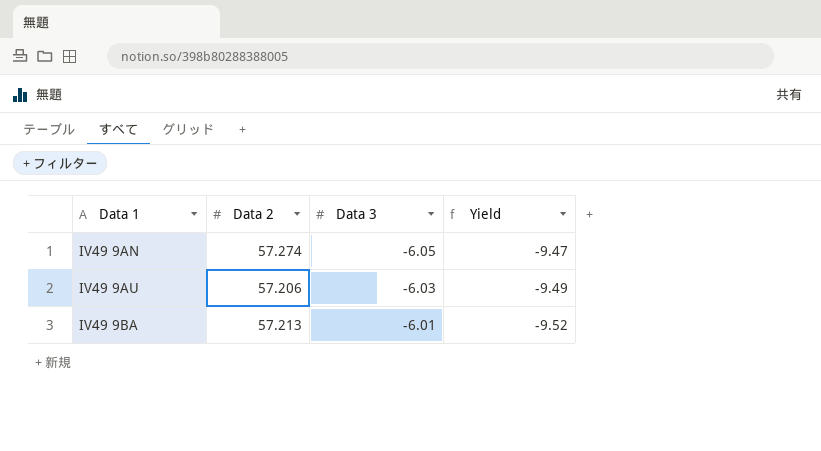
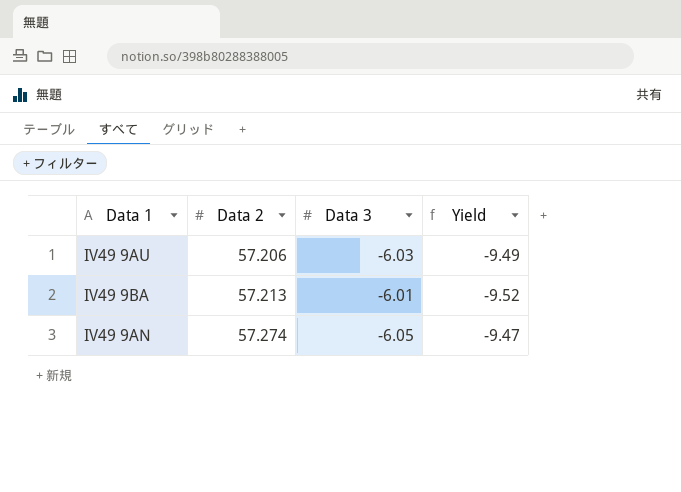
row order: Data 1 ascending -> Data 2 ascending

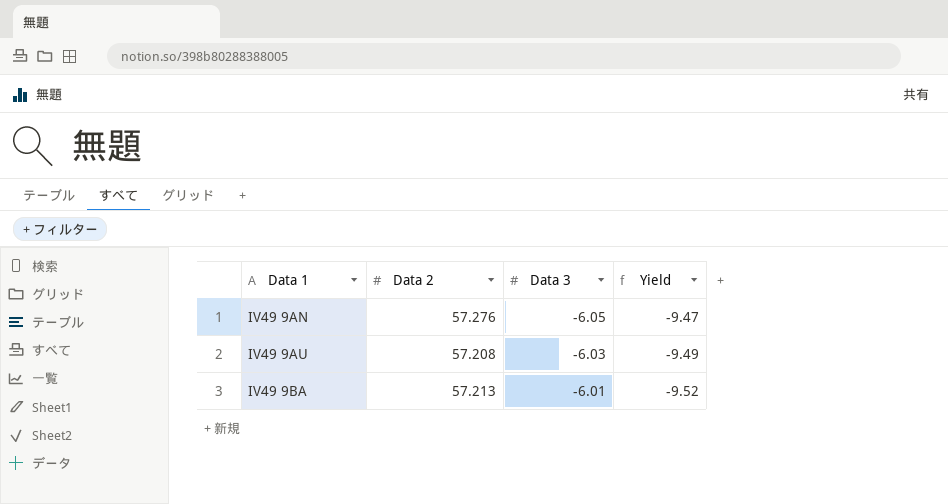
row order: Data 2 ascending -> Data 1 ascending
IV49 9AN | Data 2: 57.274 -> 57.276
IV49 9AU | Data 2: 57.206 -> 57.208

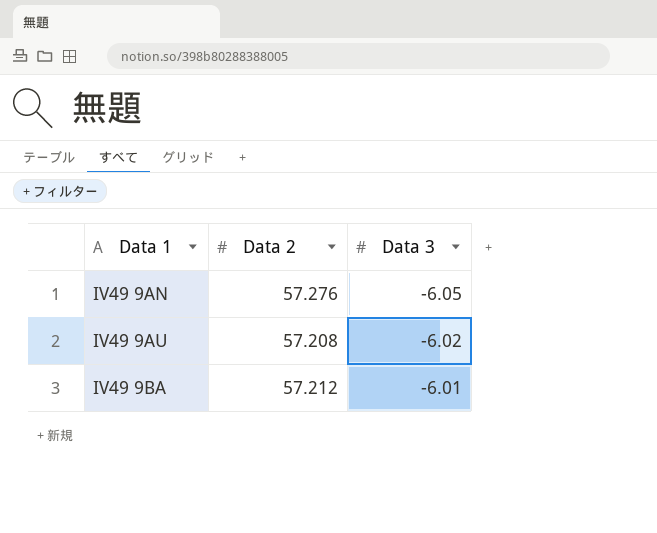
column Yield | formula: [Data 2] / [Data 3] -> none
IV49 9AU | Data 3: -6.03 -> -6.02
IV49 9BA | Data 2: 57.213 -> 57.212

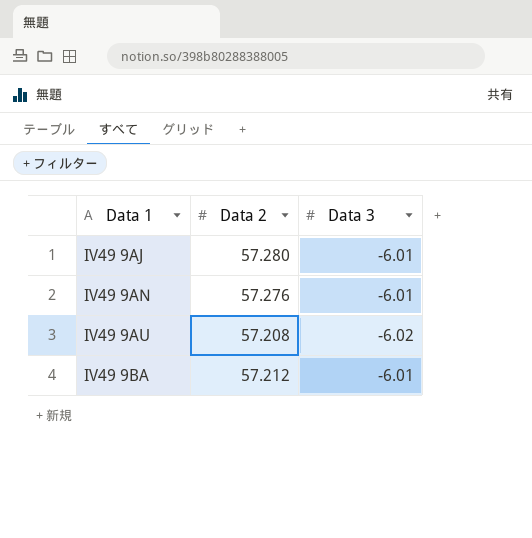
row IV49 9AJ: none -> 57.280 | -6.01
IV49 9AN | Data 3: -6.05 -> -6.01

